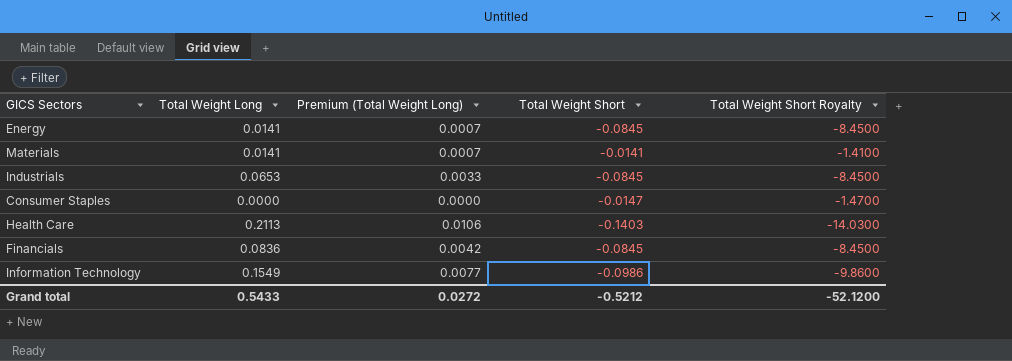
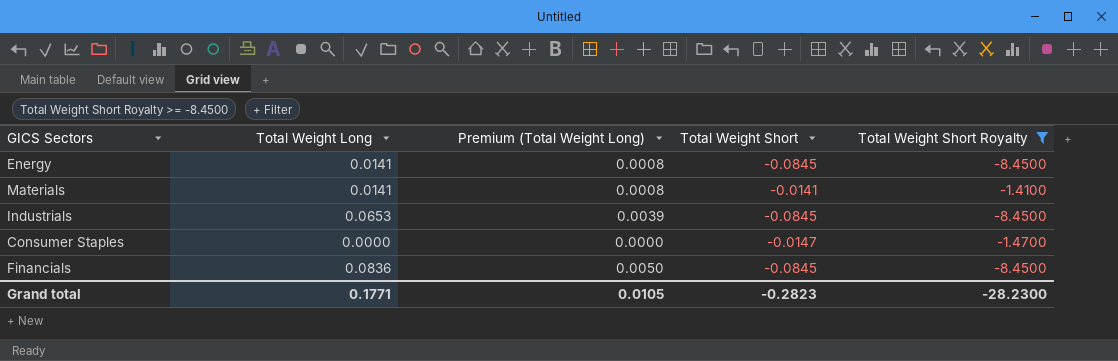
filter: none -> Total Weight Short Royalty >= -8.4500
column Premium (Total Weight Long) | formula: [Total Weight Long] * 0.05 -> [Total Weight Long] * 0.06
Grand total | Total Weight Long: 0.5433 -> 0.1771
Grand total | Premium (Total Weight Long): 0.0272 -> 0.0105
Grand total | Total Weight Short: -0.5212 -> -0.2823
Grand total | Total Weight Short Royalty: -52.1200 -> -28.2300

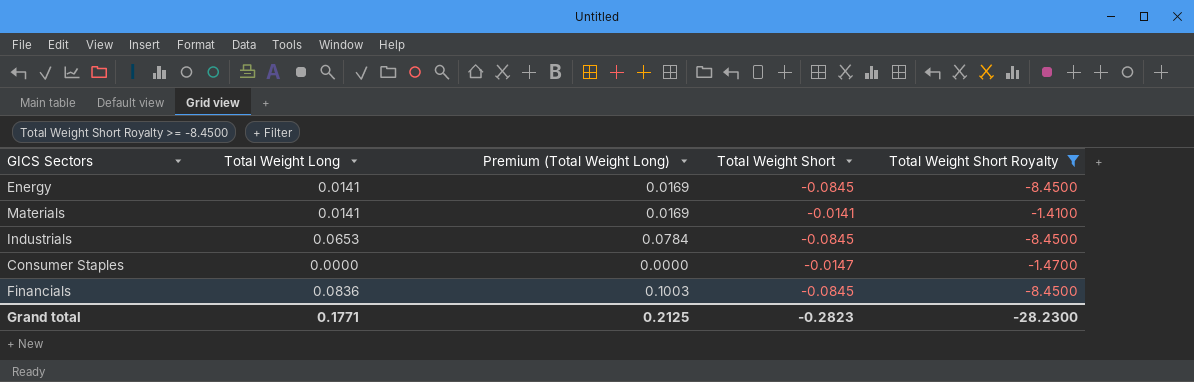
column Premium (Total Weight Long) | formula: [Total Weight Long] * 0.06 -> [Total Weight Long] * 1.2
Grand total | Premium (Total Weight Long): 0.0105 -> 0.2125

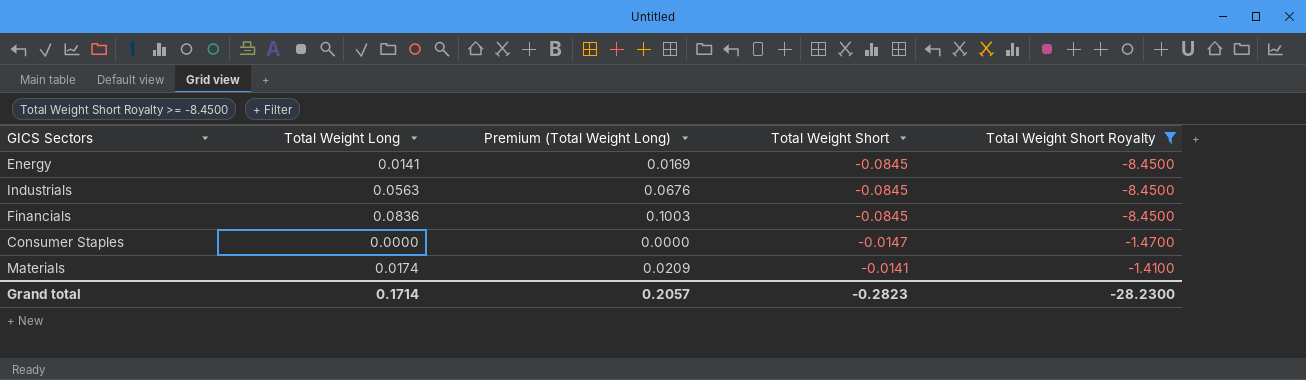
row order: none -> Total Weight Short ascending
Industrials | Total Weight Long: 0.0653 -> 0.0563
Industrials | Premium (Total Weight Long): 0.0784 -> 0.0676
Materials | Total Weight Long: 0.0141 -> 0.0174
Materials | Premium (Total Weight Long): 0.0169 -> 0.0209
Grand total | Total Weight Long: 0.1771 -> 0.1714
Grand total | Premium (Total Weight Long): 0.2125 -> 0.2057

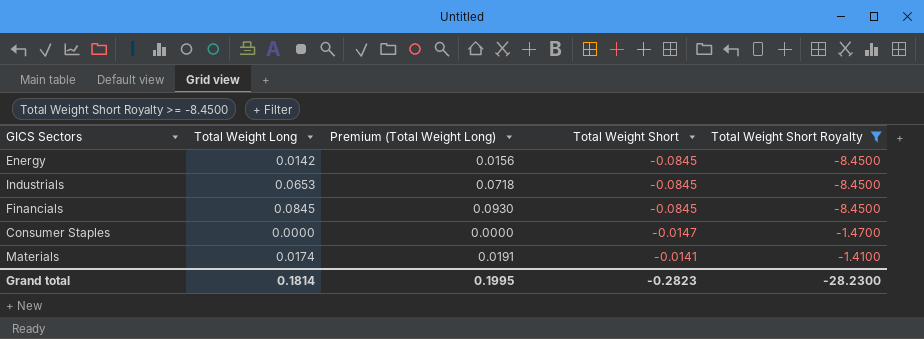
column Premium (Total Weight Long) | formula: [Total Weight Long] * 1.2 -> [Total Weight Long] * 1.1
Energy | Total Weight Long: 0.0141 -> 0.0142
Industrials | Total Weight Long: 0.0563 -> 0.0653
Financials | Total Weight Long: 0.0836 -> 0.0845
Grand total | Total Weight Long: 0.1714 -> 0.1814
Grand total | Premium (Total Weight Long): 0.2057 -> 0.1995

